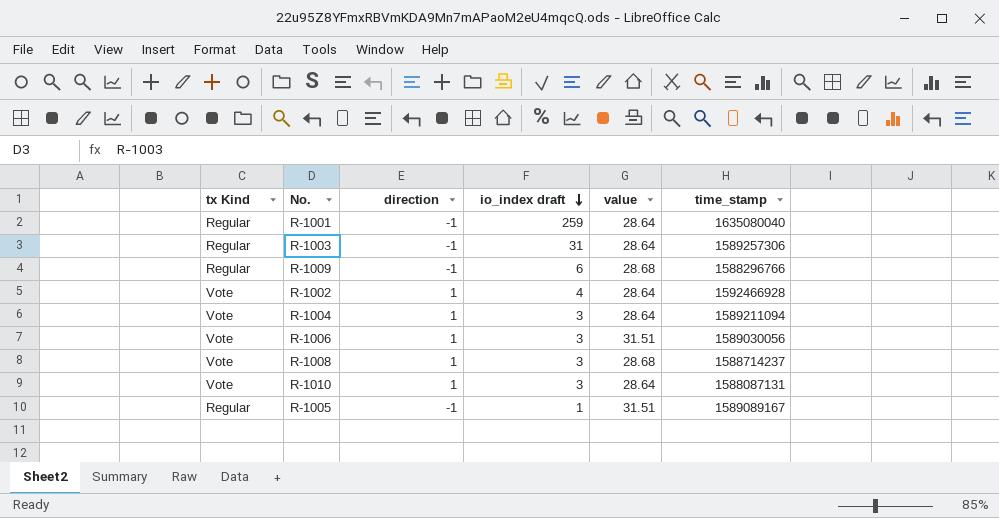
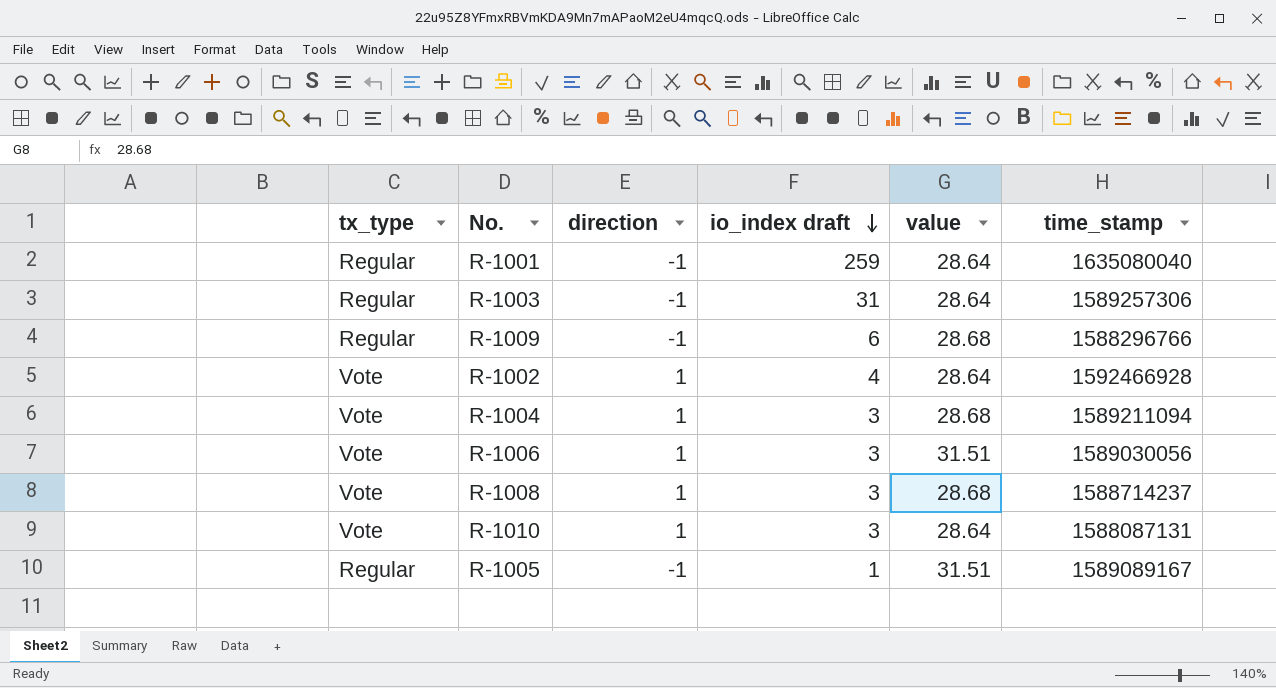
column name: tx Kind -> tx_type
R-1004 | value: 28.64 -> 28.68

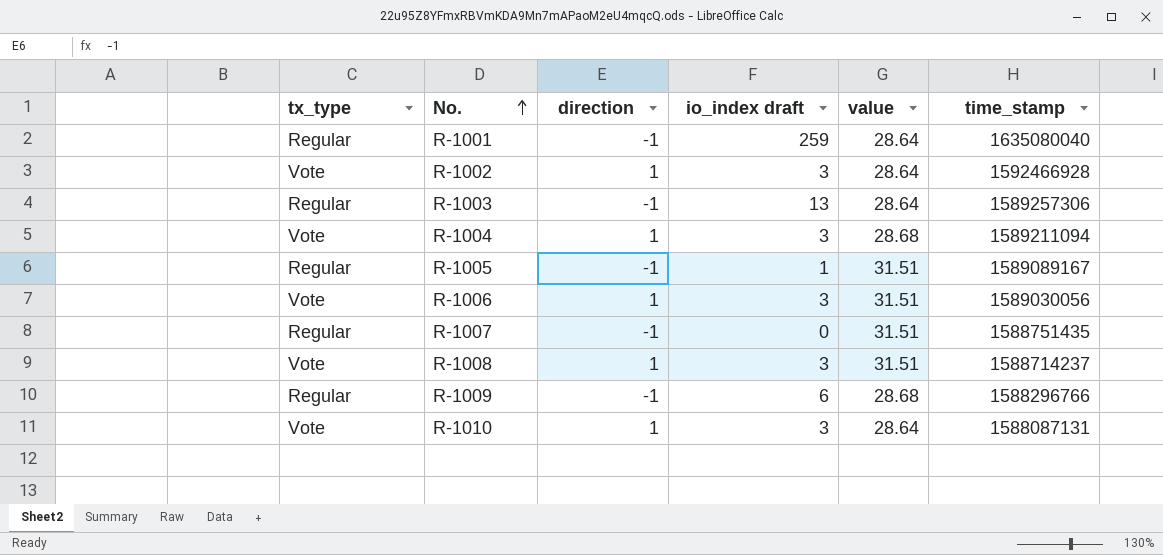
row order: io_index draft descending -> No. ascending
R-1002 | io_index draft: 4 -> 3
R-1003 | io_index draft: 31 -> 13
row R-1007: none -> Regular | -1 | 0 | 31.51 | 1588751435
R-1008 | value: 28.68 -> 31.51

